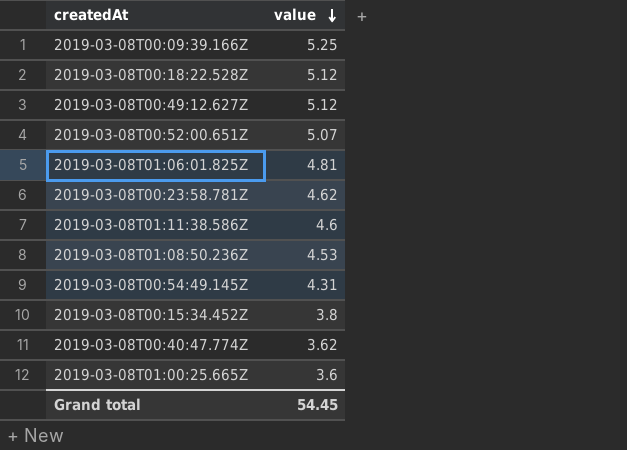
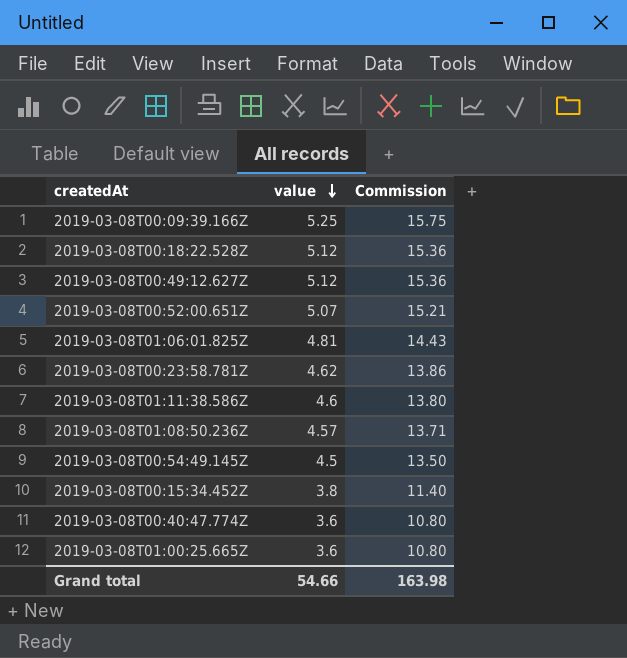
column Commission | formula: none -> [value] * 3
2019-03-08T01:08:50.236Z | value: 4.53 -> 4.57
2019-03-08T00:54:49.145Z | value: 4.31 -> 4.5
2019-03-08T00:40:47.774Z | value: 3.62 -> 3.6
Grand total | value: 54.45 -> 54.66

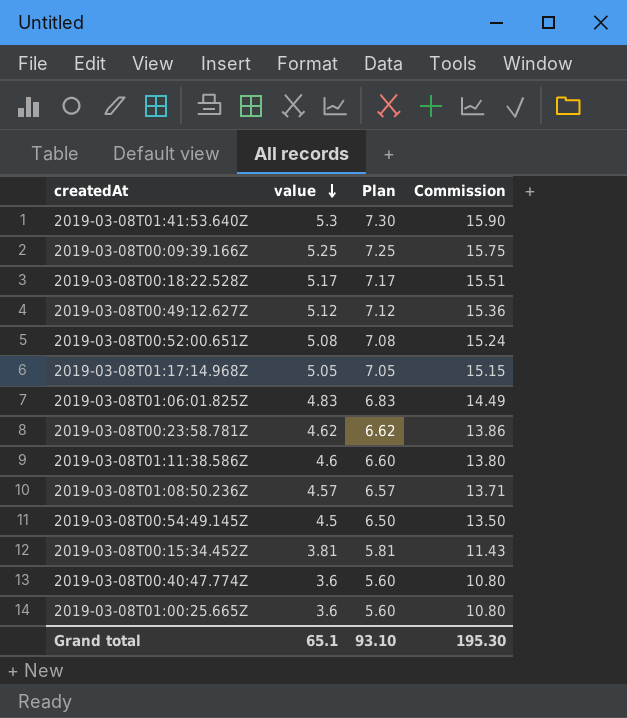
column Plan | formula: none -> [value] + 2
row 2019-03-08T01:41:53.640Z: none -> 5.3 | 7.30 | 15.90
2019-03-08T00:18:22.528Z | value: 5.12 -> 5.17
2019-03-08T00:18:22.528Z | Commission: 15.36 -> 15.51
2019-03-08T00:52:00.651Z | value: 5.07 -> 5.08
2019-03-08T00:52:00.651Z | Commission: 15.21 -> 15.24
row 2019-03-08T01:17:14.968Z: none -> 5.05 | 7.05 | 15.15
2019-03-08T01:06:01.825Z | value: 4.81 -> 4.83
2019-03-08T01:06:01.825Z | Commission: 14.43 -> 14.49
2019-03-08T00:15:34.452Z | value: 3.8 -> 3.81
2019-03-08T00:15:34.452Z | Commission: 11.40 -> 11.43
Grand total | value: 54.66 -> 65.1
Grand total | Commission: 163.98 -> 195.30

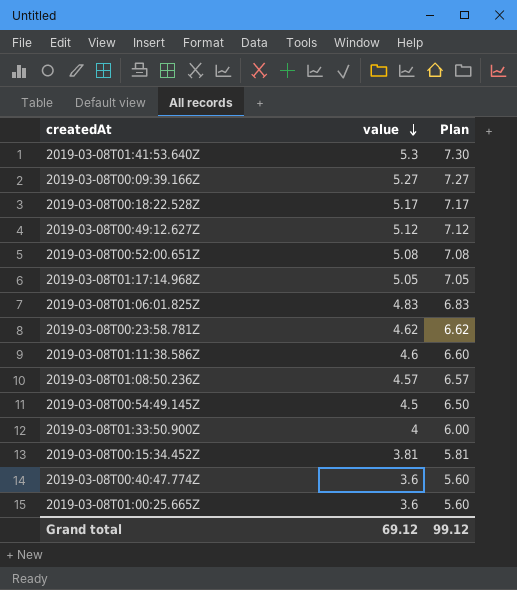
column Commission | formula: [value] * 3 -> none
2019-03-08T00:09:39.166Z | value: 5.25 -> 5.27
2019-03-08T00:09:39.166Z | Plan: 7.25 -> 7.27
row 2019-03-08T01:33:50.900Z: none -> 4 | 6.00
Grand total | value: 65.1 -> 69.12
Grand total | Plan: 93.10 -> 99.12

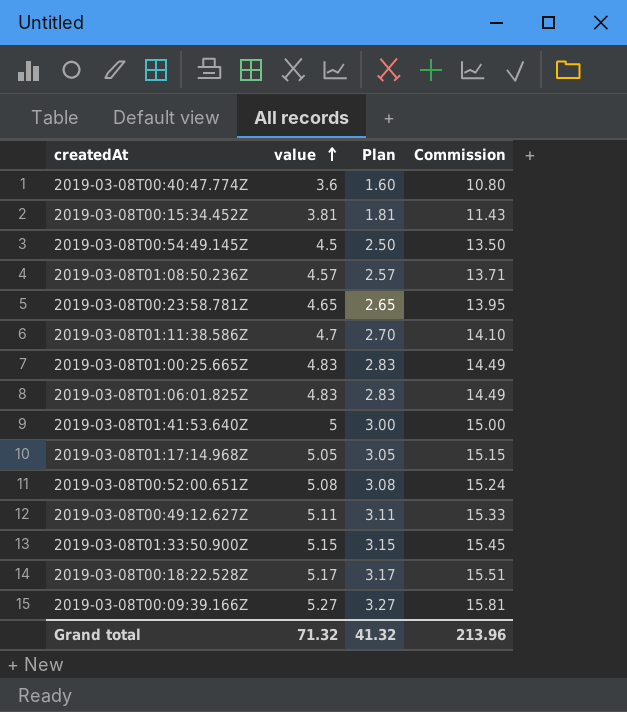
row order: value descending -> value ascending
column Plan | formula: [value] + 2 -> [value] - 2
column Commission | formula: none -> [value] * 3
2019-03-08T00:23:58.781Z | value: 4.62 -> 4.65
2019-03-08T01:11:38.586Z | value: 4.6 -> 4.7
2019-03-08T01:00:25.665Z | value: 3.6 -> 4.83
2019-03-08T01:41:53.640Z | value: 5.3 -> 5
2019-03-08T00:49:12.627Z | value: 5.12 -> 5.11
2019-03-08T01:33:50.900Z | value: 4 -> 5.15
Grand total | value: 69.12 -> 71.32
Grand total | Plan: 99.12 -> 41.32

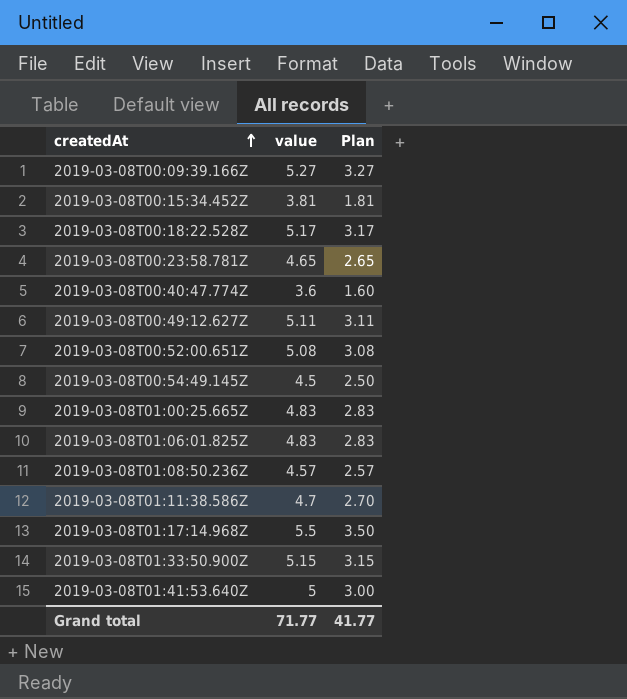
row order: value ascending -> createdAt ascending
column Commission | formula: [value] * 3 -> none
2019-03-08T01:17:14.968Z | value: 5.05 -> 5.5
2019-03-08T01:17:14.968Z | Plan: 3.05 -> 3.50
Grand total | value: 71.32 -> 71.77
Grand total | Plan: 41.32 -> 41.77

